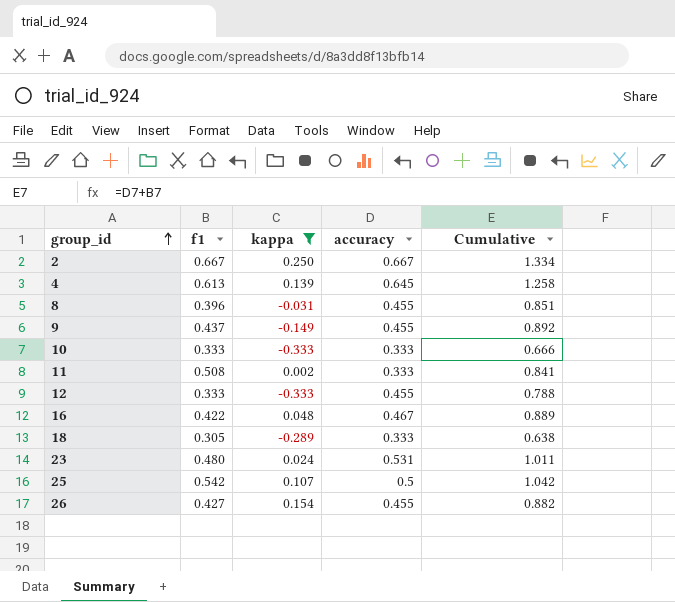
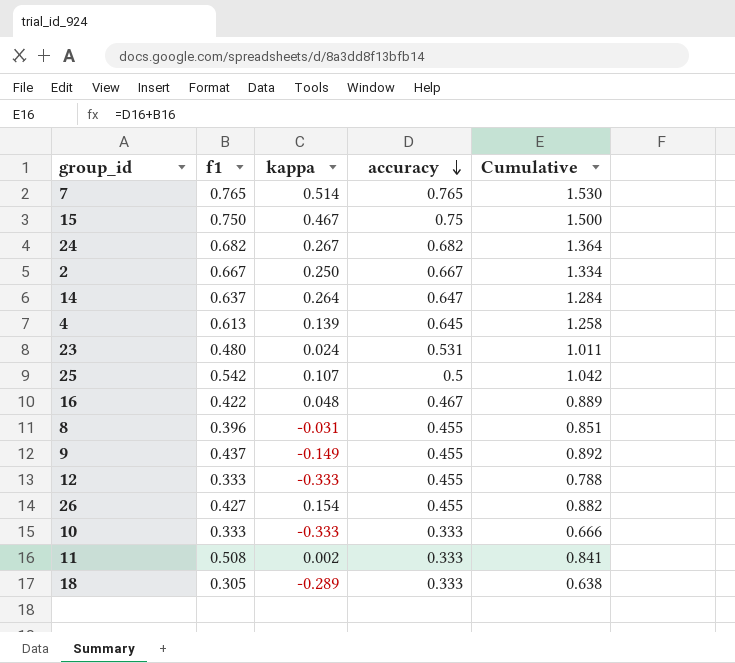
filter: kappa <= 0.250 -> none
row order: group_id ascending -> accuracy descending

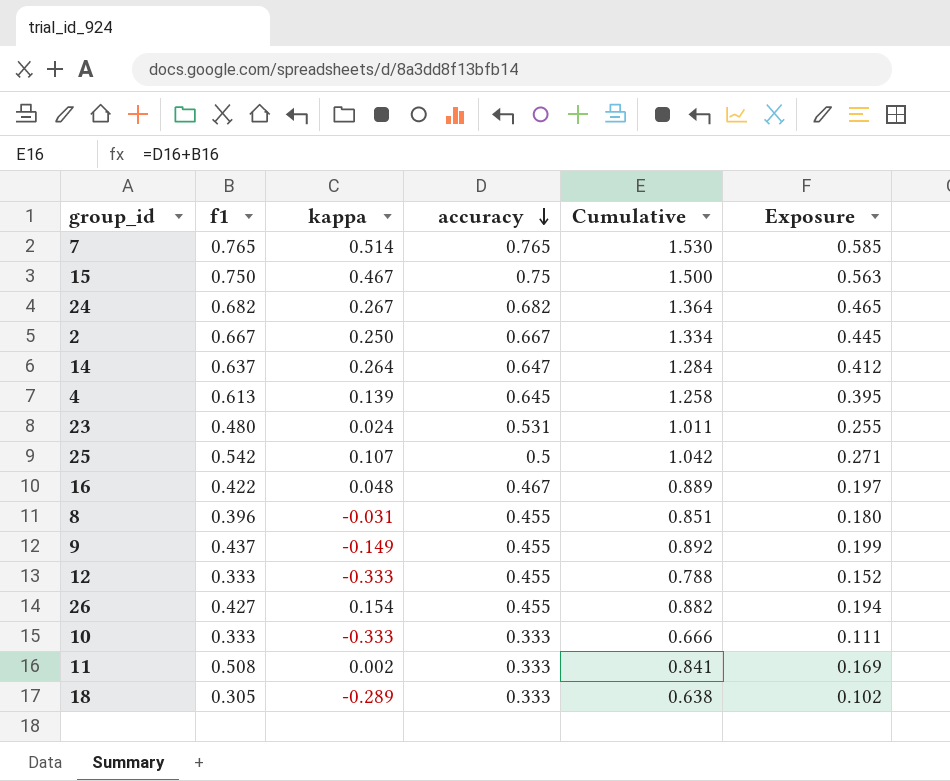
column Exposure | formula: none -> [f1] * [accuracy]

